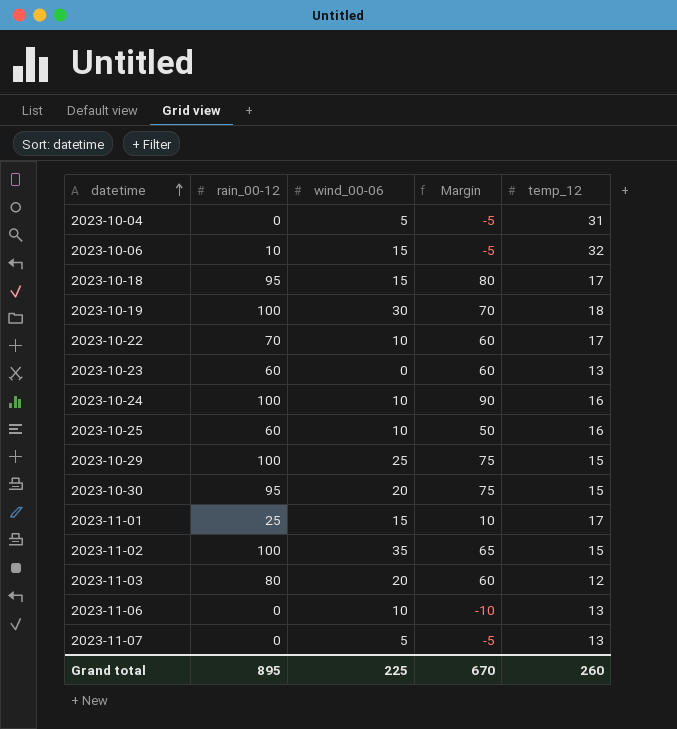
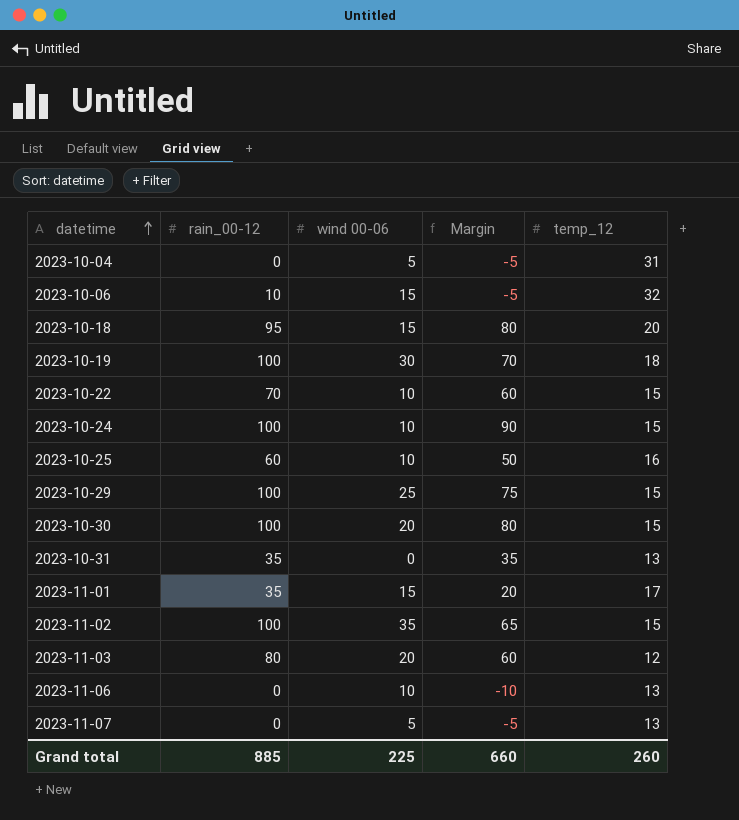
column name: wind_00-06 -> wind 00-06
row 2023-10-23: 60 | 0 | 60 | 13 -> none
2023-10-18 | temp_12: 17 -> 20
2023-10-22 | temp_12: 17 -> 15
2023-10-24 | temp_12: 16 -> 15
2023-10-30 | rain_00-12: 95 -> 100
2023-10-30 | Margin: 75 -> 80
row 2023-10-31: none -> 35 | 0 | 35 | 13
2023-11-01 | rain_00-12: 25 -> 35
2023-11-01 | Margin: 10 -> 20
Grand total | rain_00-12: 895 -> 885
Grand total | Margin: 670 -> 660

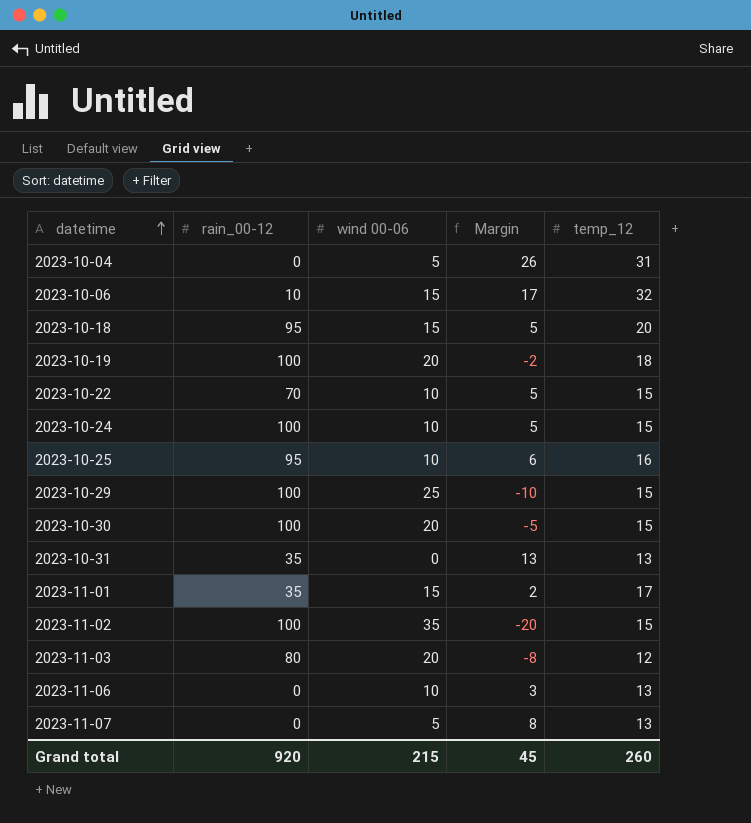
column Margin | formula: [rain_00-12] - [wind 00-06] -> [temp_12] - [wind 00-06]
2023-10-19 | wind 00-06: 30 -> 20
2023-10-25 | rain_00-12: 60 -> 95
Grand total | rain_00-12: 885 -> 920
Grand total | wind 00-06: 225 -> 215
Grand total | Margin: 660 -> 45

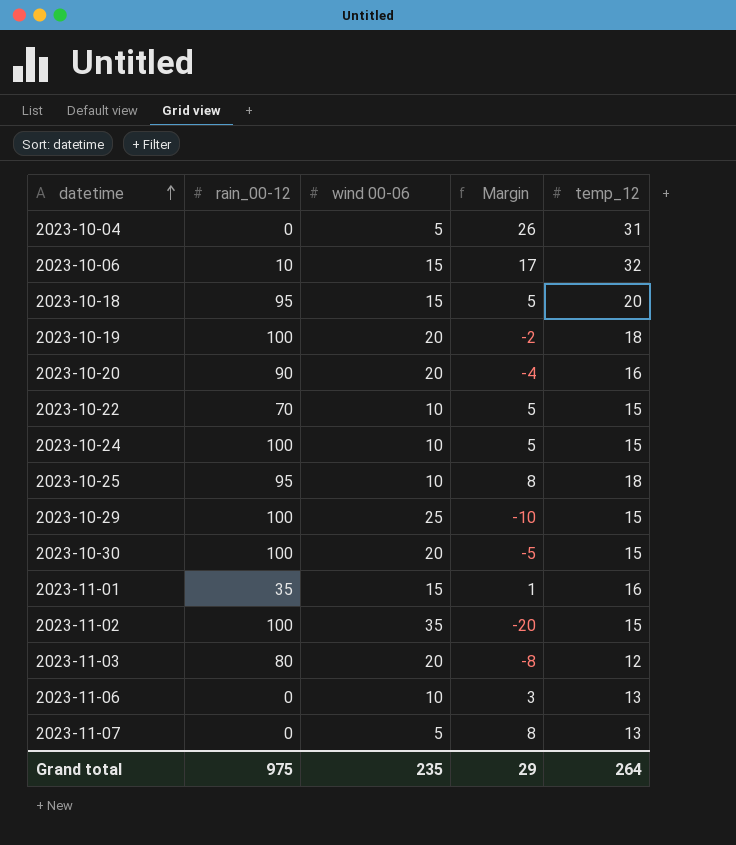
row 2023-10-31: 35 | 0 | 13 | 13 -> none
row 2023-10-20: none -> 90 | 20 | -4 | 16
2023-10-25 | Margin: 6 -> 8
2023-10-25 | temp_12: 16 -> 18
2023-11-01 | Margin: 2 -> 1
2023-11-01 | temp_12: 17 -> 16
Grand total | rain_00-12: 920 -> 975
Grand total | wind 00-06: 215 -> 235
Grand total | Margin: 45 -> 29
Grand total | temp_12: 260 -> 264

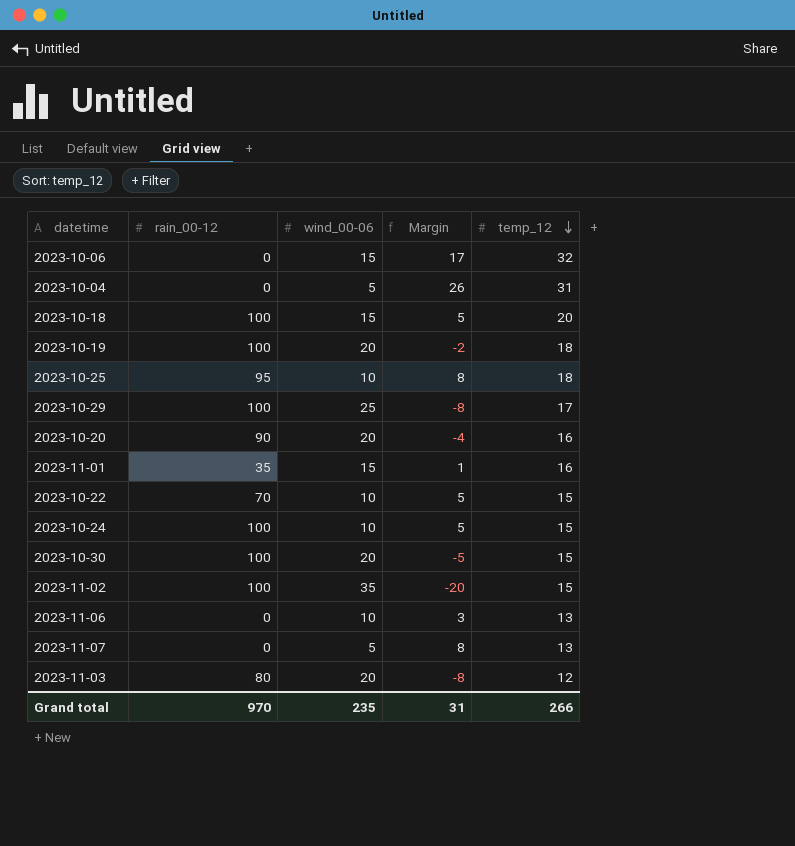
row order: datetime ascending -> temp_12 descending
column name: wind 00-06 -> wind_00-06
2023-10-06 | rain_00-12: 10 -> 0
2023-10-18 | rain_00-12: 95 -> 100
2023-10-29 | Margin: -10 -> -8
2023-10-29 | temp_12: 15 -> 17
Grand total | rain_00-12: 975 -> 970
Grand total | Margin: 29 -> 31
Grand total | temp_12: 264 -> 266

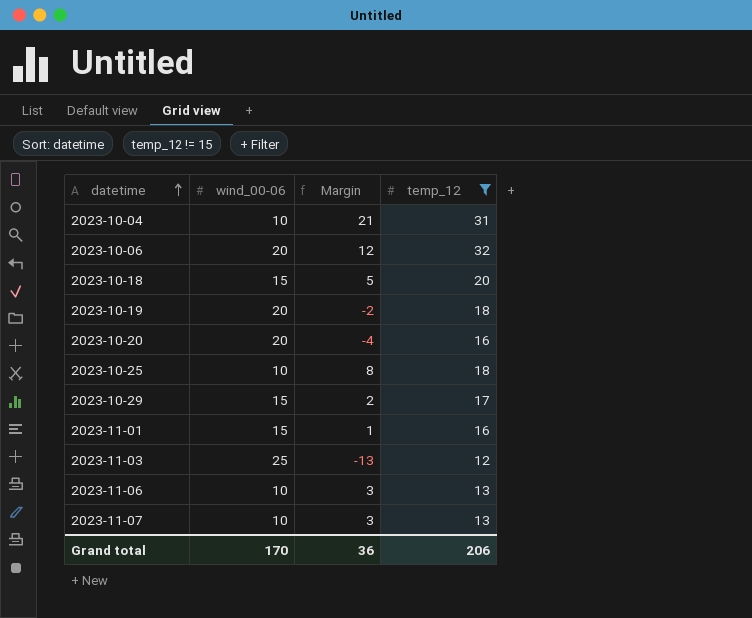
filter: none -> temp_12 != 15
row order: temp_12 descending -> datetime ascending
column rain_00-12 | position: 2 -> none
2023-10-04 | wind_00-06: 5 -> 10
2023-10-04 | Margin: 26 -> 21
2023-10-06 | wind_00-06: 15 -> 20
2023-10-06 | Margin: 17 -> 12
2023-10-29 | wind_00-06: 25 -> 15
2023-10-29 | Margin: -8 -> 2
2023-11-03 | wind_00-06: 20 -> 25
2023-11-03 | Margin: -8 -> -13
2023-11-07 | wind_00-06: 5 -> 10
2023-11-07 | Margin: 8 -> 3
Grand total | wind_00-06: 235 -> 170
Grand total | Margin: 31 -> 36
Grand total | temp_12: 266 -> 206

